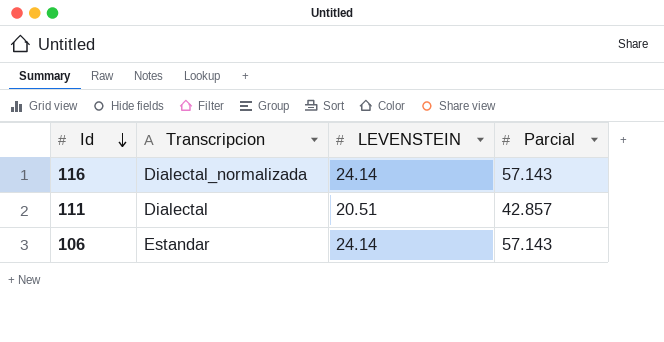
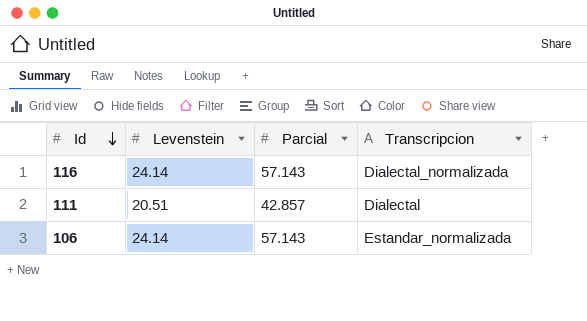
column name: LEVENSTEIN -> Levenstein
column Transcripcion | position: 2 -> 4
106 | Transcripcion: Estandar -> Estandar_normalizada

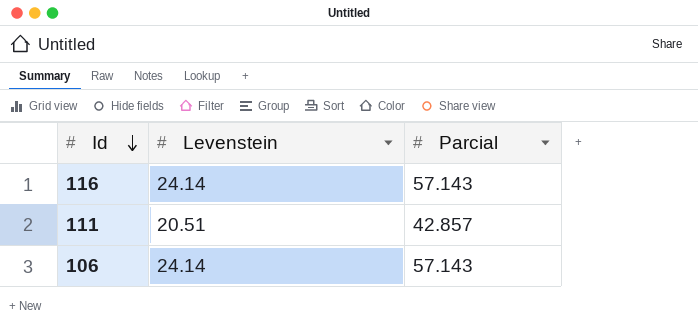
column Transcripcion | position: 4 -> none

